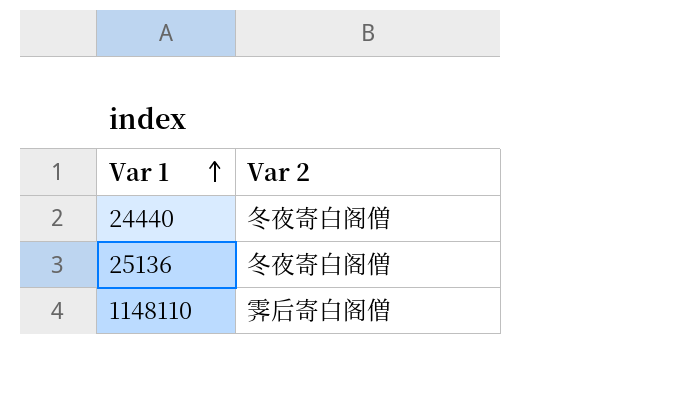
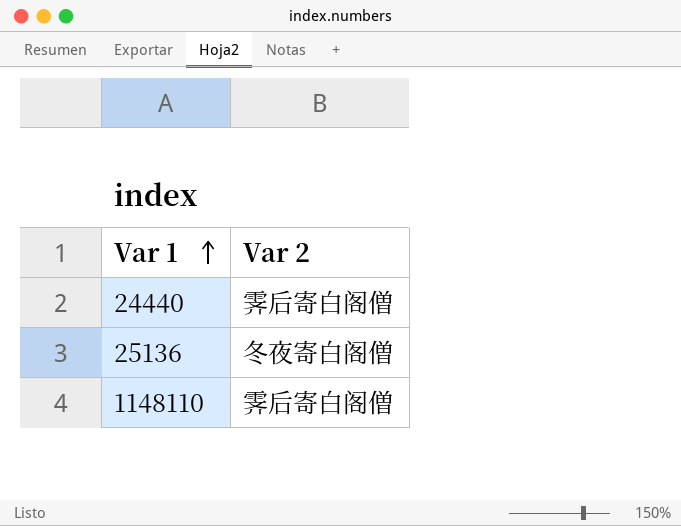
24440 | Var 2: 冬夜寄白阁僧 -> 霁后寄白阁僧

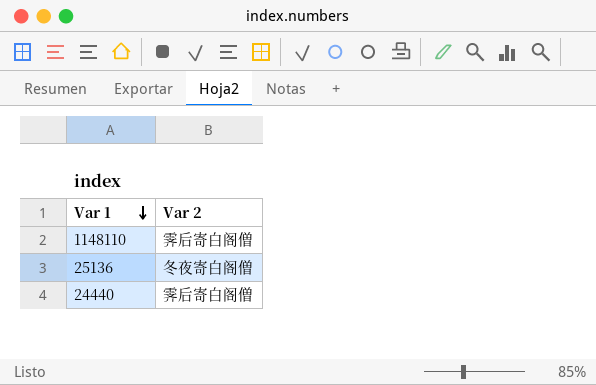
row order: Var 1 ascending -> Var 1 descending

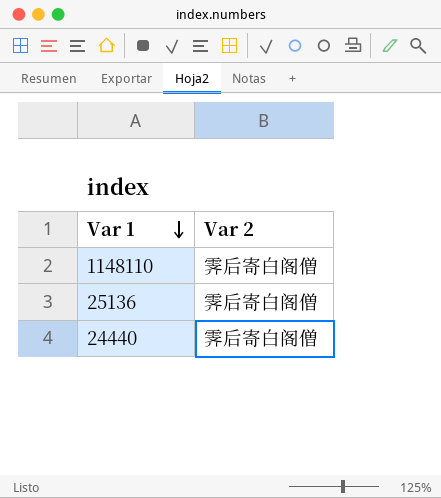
25136 | Var 2: 冬夜寄白阁僧 -> 霁后寄白阁僧

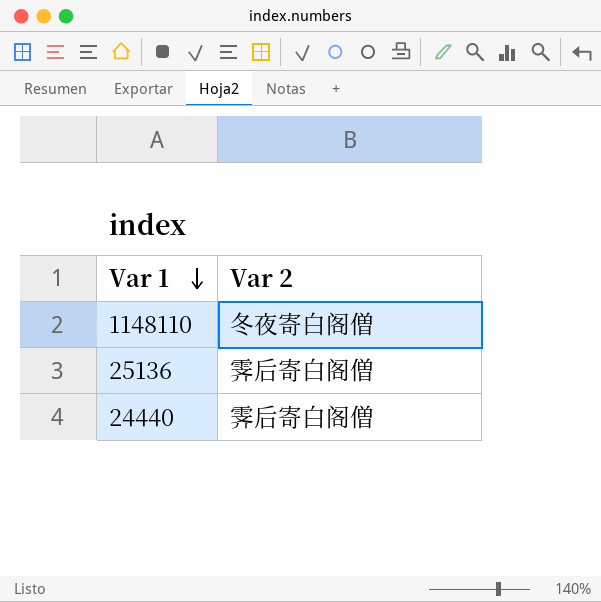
1148110 | Var 2: 霁后寄白阁僧 -> 冬夜寄白阁僧

